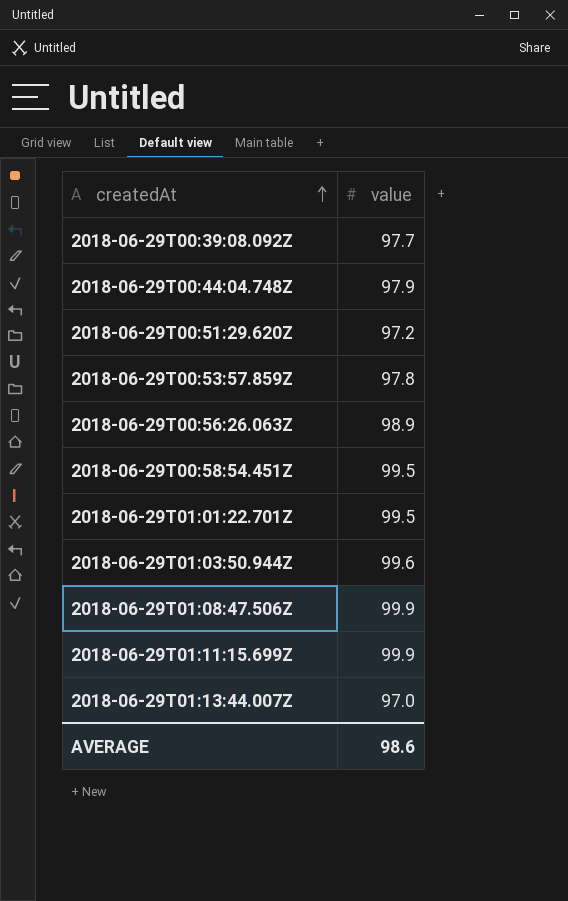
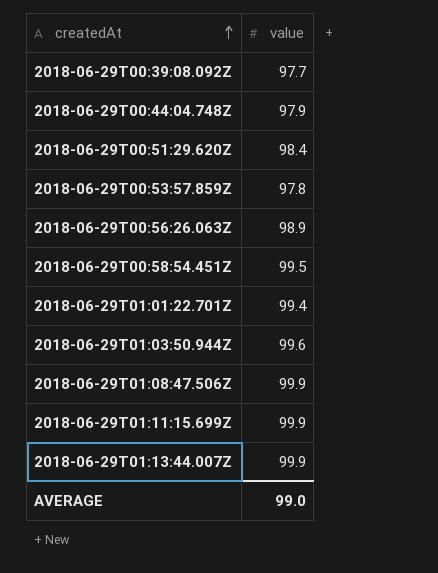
2018-06-29T00:51:29.620Z | value: 97.2 -> 98.4
2018-06-29T01:01:22.701Z | value: 99.5 -> 99.4
2018-06-29T01:13:44.007Z | value: 97.0 -> 99.9
AVERAGE | value: 98.6 -> 99.0

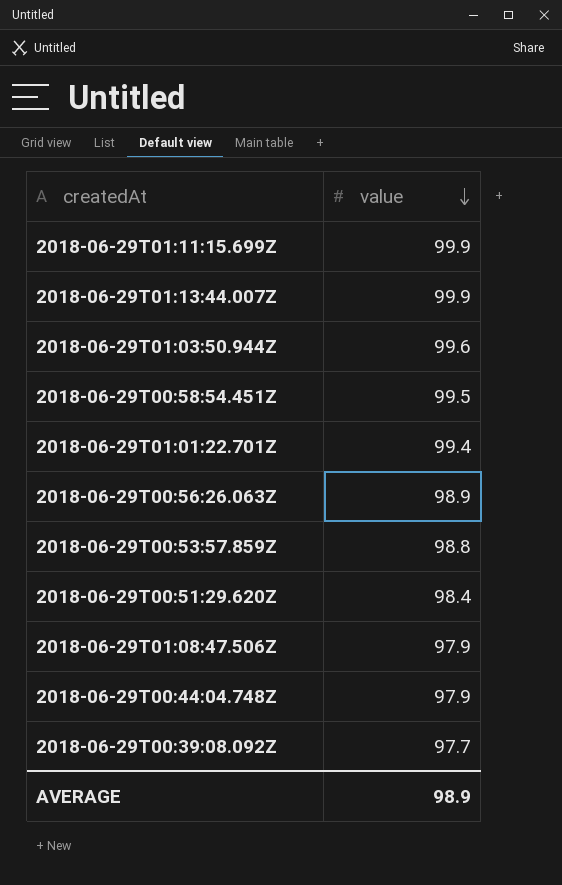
row order: createdAt ascending -> value descending
2018-06-29T00:53:57.859Z | value: 97.8 -> 98.8
2018-06-29T01:08:47.506Z | value: 99.9 -> 97.9
AVERAGE | value: 99.0 -> 98.9

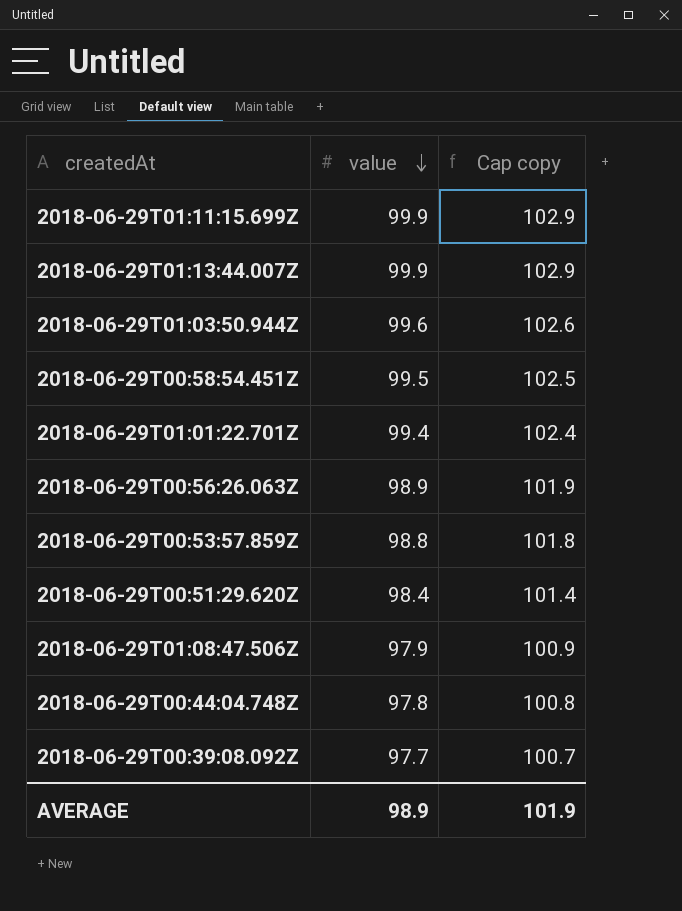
column Cap copy | formula: none -> [value] + 3
2018-06-29T00:44:04.748Z | value: 97.9 -> 97.8

